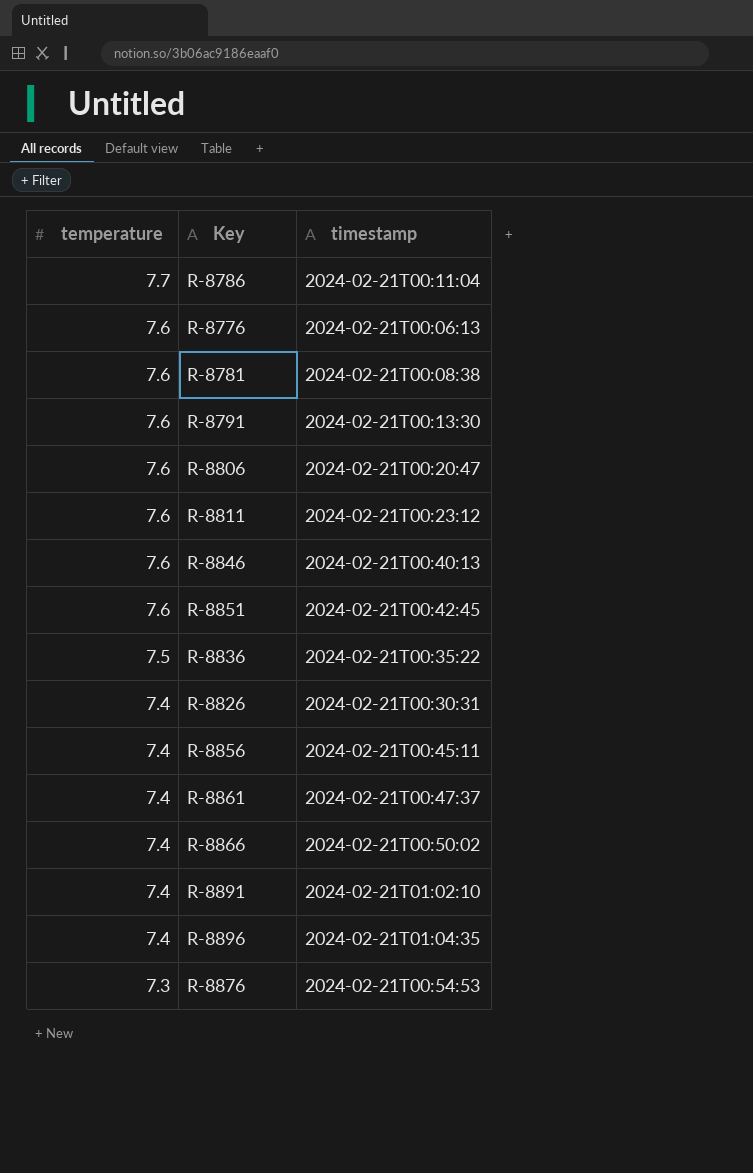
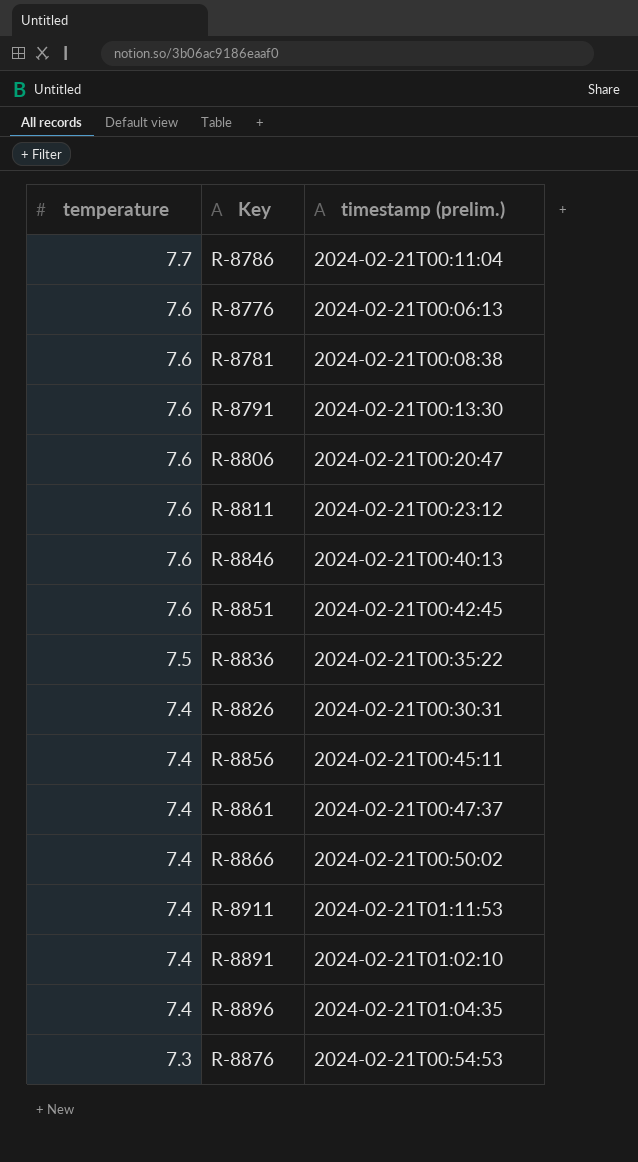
column name: timestamp -> timestamp (prelim.)
row R-8911: none -> 7.4 | 2024-02-21T01:11:53

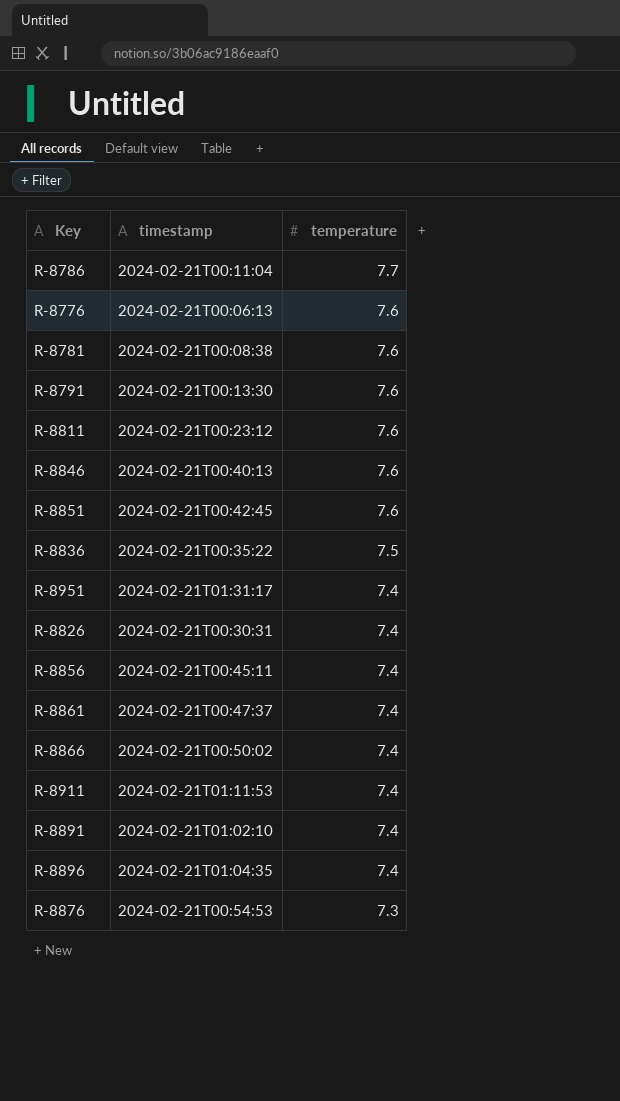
column name: timestamp (prelim.) -> timestamp
column temperature | position: 1 -> 3
row R-8806: 7.6 | 2024-02-21T00:20:47 -> none
row R-8951: none -> 2024-02-21T01:31:17 | 7.4

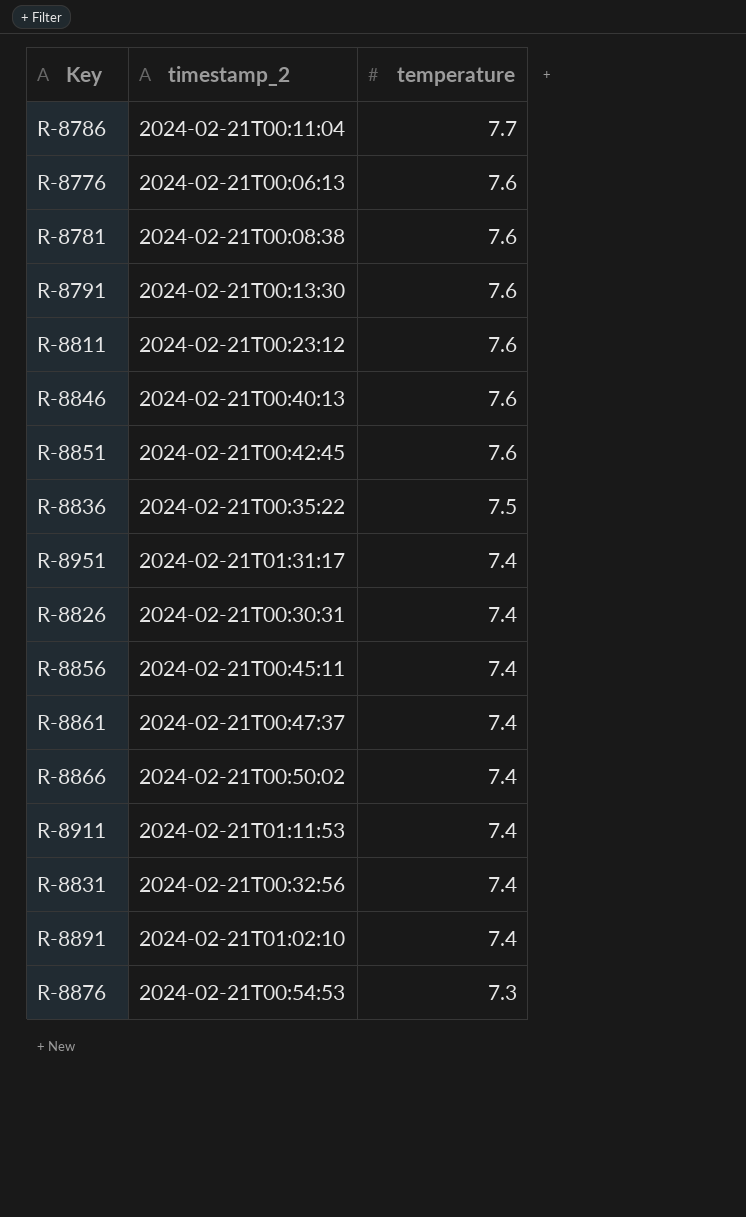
column name: timestamp -> timestamp_2
row R-8896: 2024-02-21T01:04:35 | 7.4 -> none
row R-8831: none -> 2024-02-21T00:32:56 | 7.4

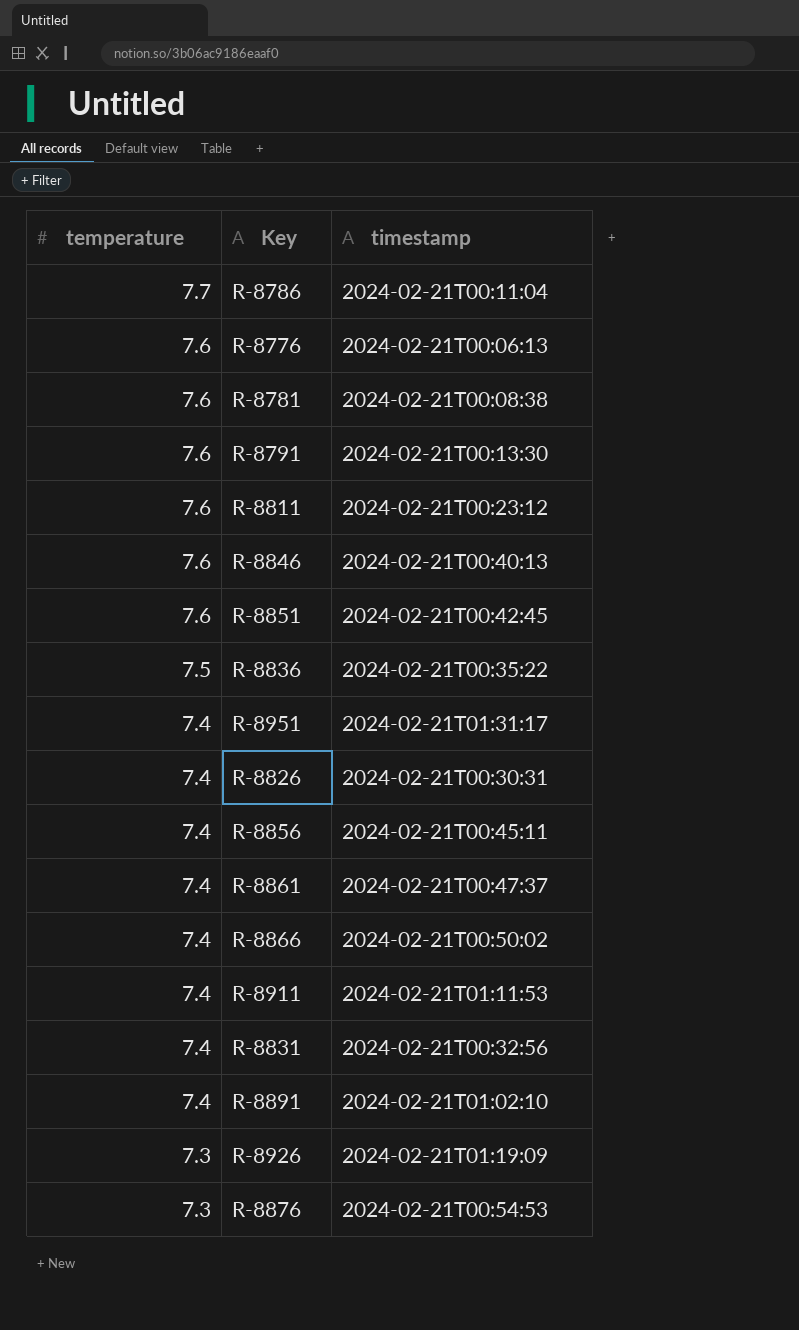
column temperature | position: 3 -> 1
column name: timestamp_2 -> timestamp
row R-8926: none -> 7.3 | 2024-02-21T01:19:09

